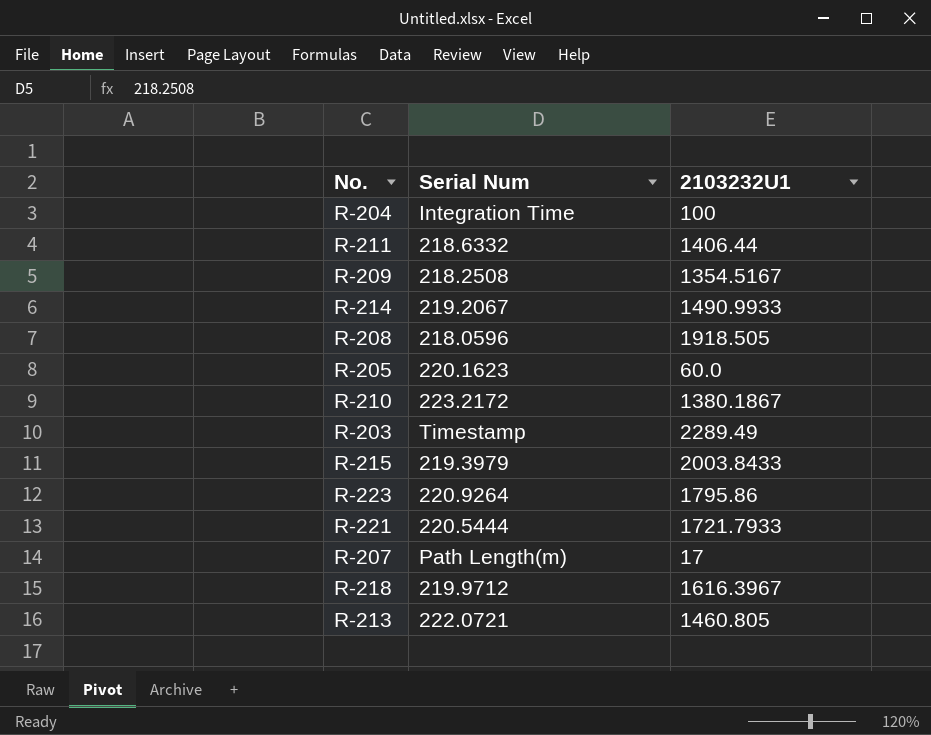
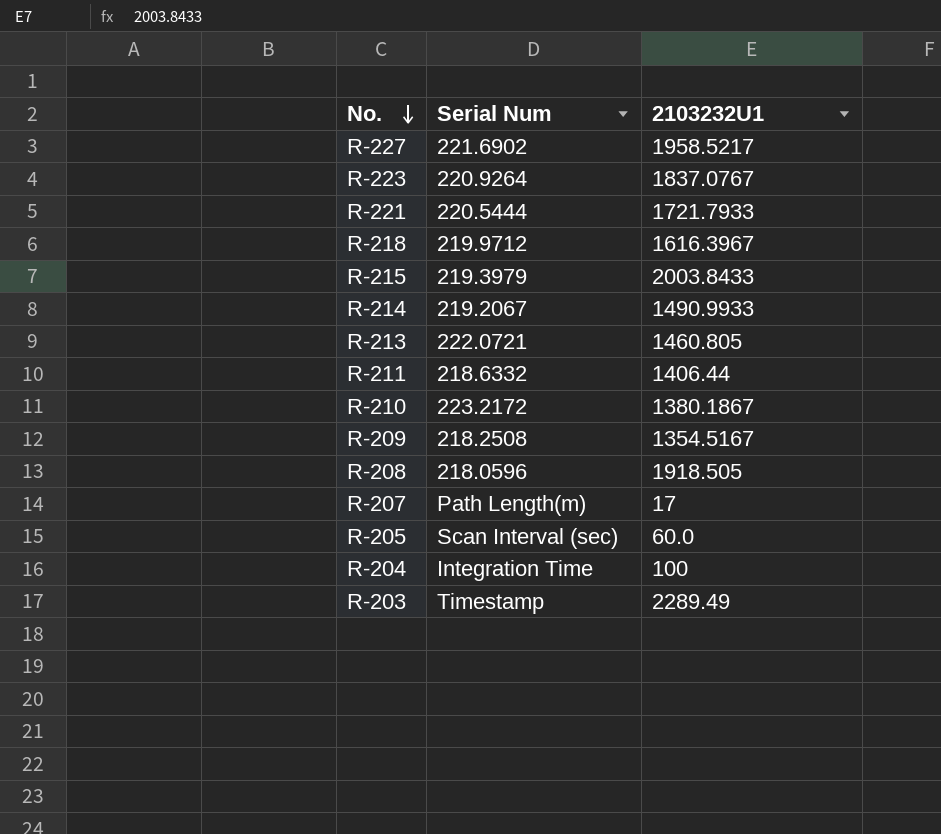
row order: none -> No. descending
row R-227: none -> 221.6902 | 1958.5217
R-223 | 2103232U1: 1795.86 -> 1837.0767
R-205 | Serial Num: 220.1623 -> Scan Interval (sec)

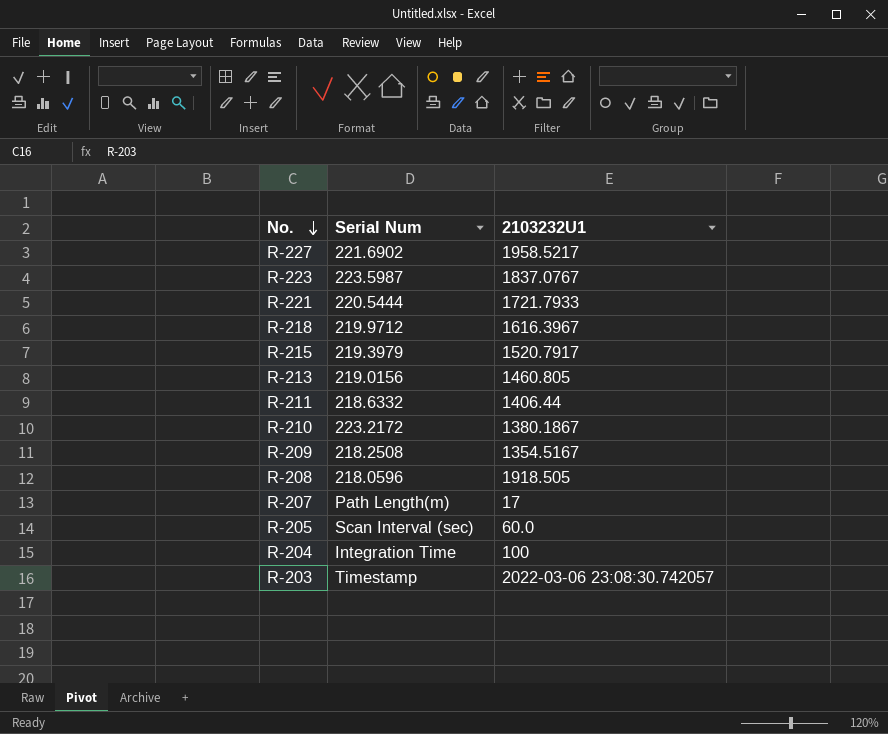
row R-214: 219.2067 | 1490.9933 -> none
R-223 | Serial Num: 220.9264 -> 223.5987
R-215 | 2103232U1: 2003.8433 -> 1520.7917
R-213 | Serial Num: 222.0721 -> 219.0156
R-203 | 2103232U1: 2289.49 -> 2022-03-06 23:08:30.742057

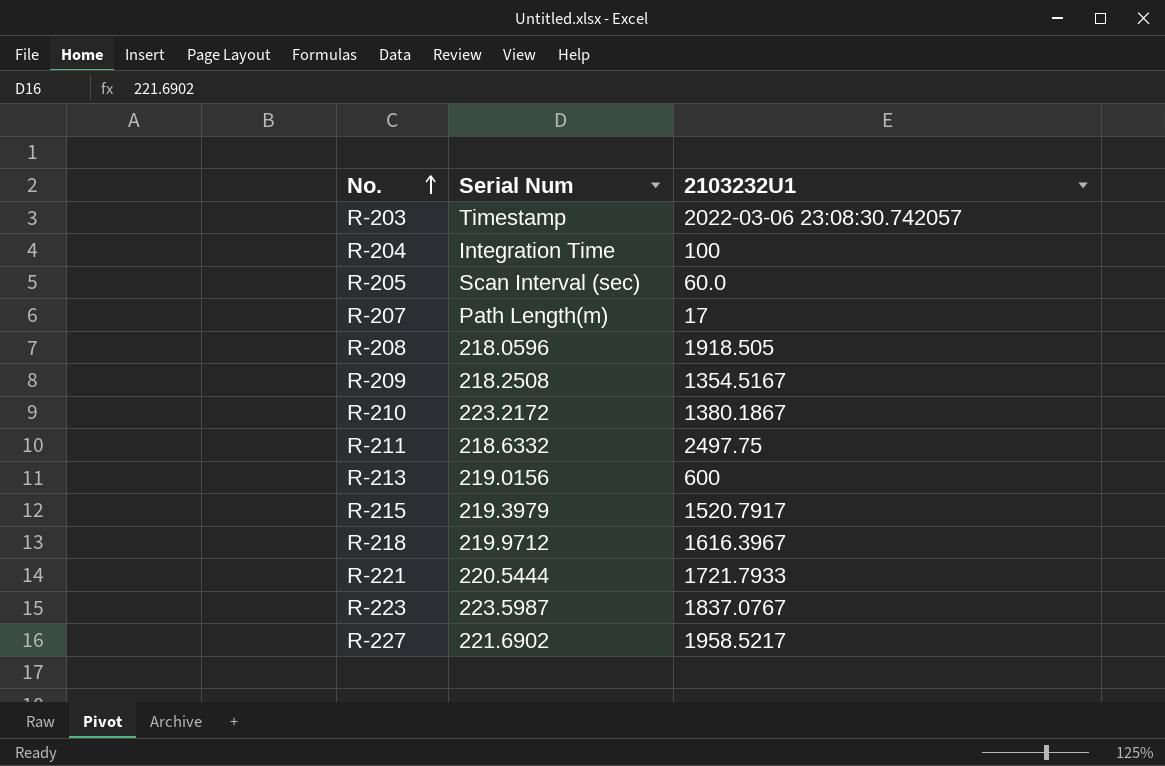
row order: No. descending -> No. ascending
R-211 | 2103232U1: 1406.44 -> 2497.75
R-213 | 2103232U1: 1460.805 -> 600

